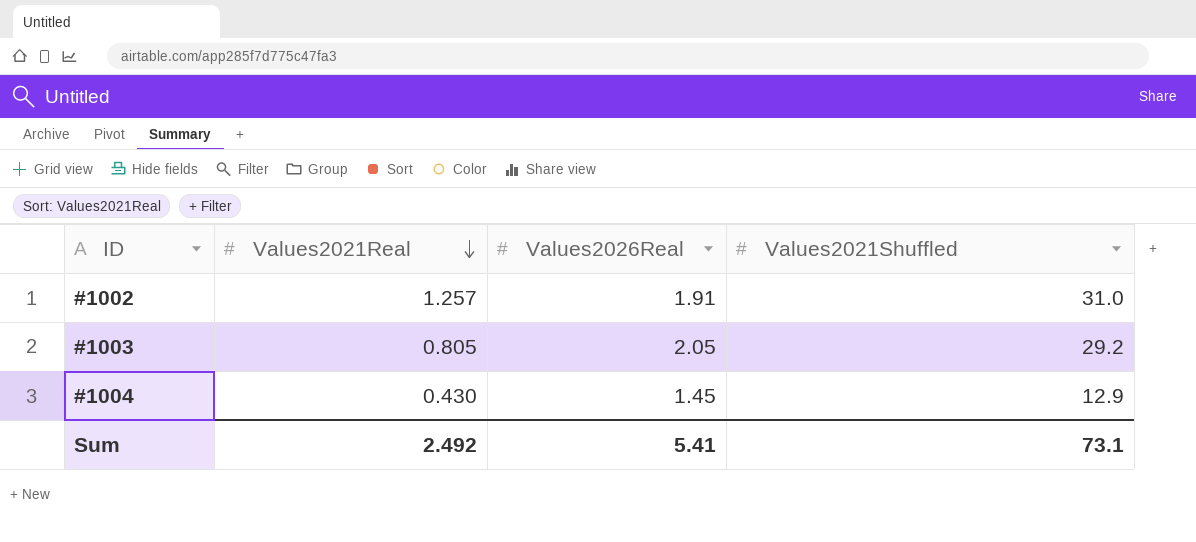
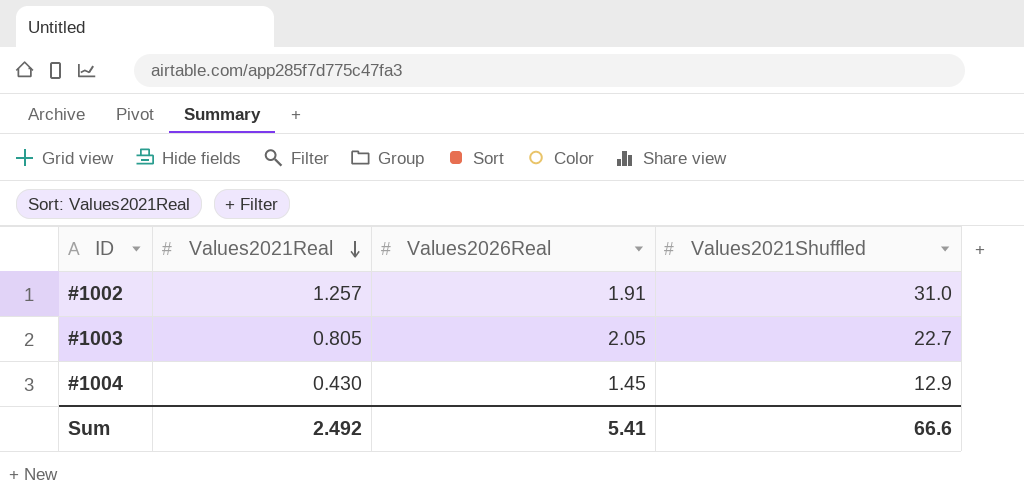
#1003 | Values2021Shuffled: 29.2 -> 22.7
Sum | Values2021Shuffled: 73.1 -> 66.6

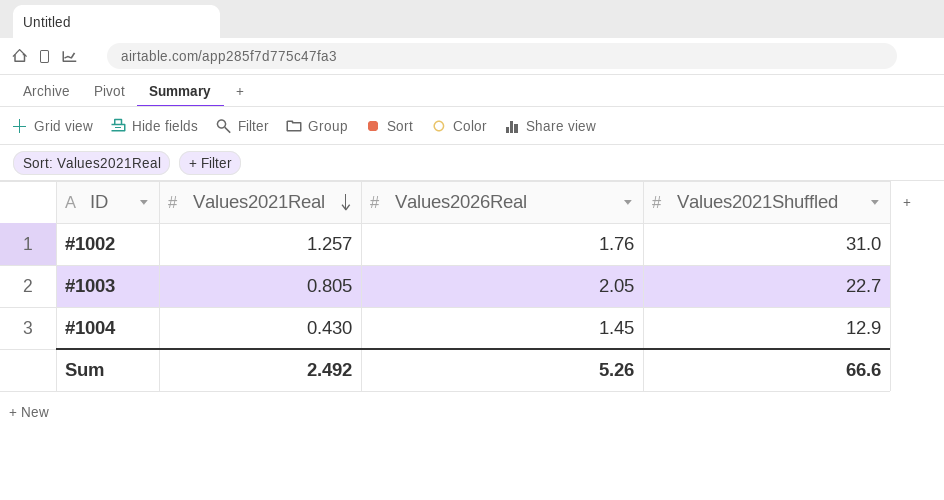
#1002 | Values2026Real: 1.91 -> 1.76
Sum | Values2026Real: 5.41 -> 5.26

